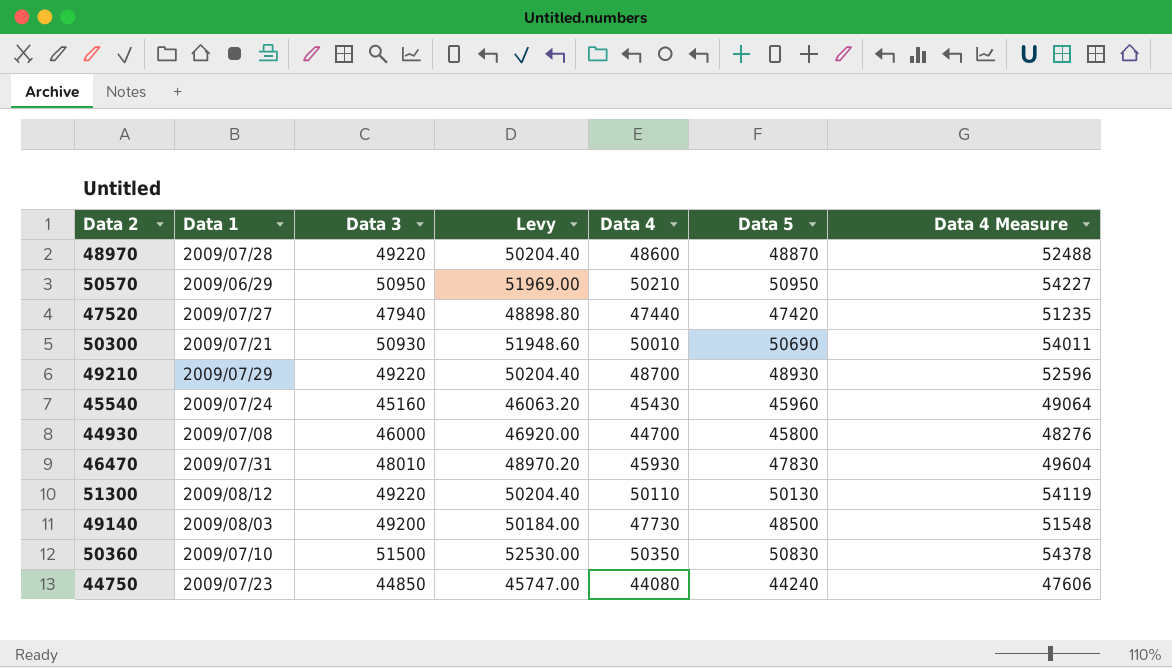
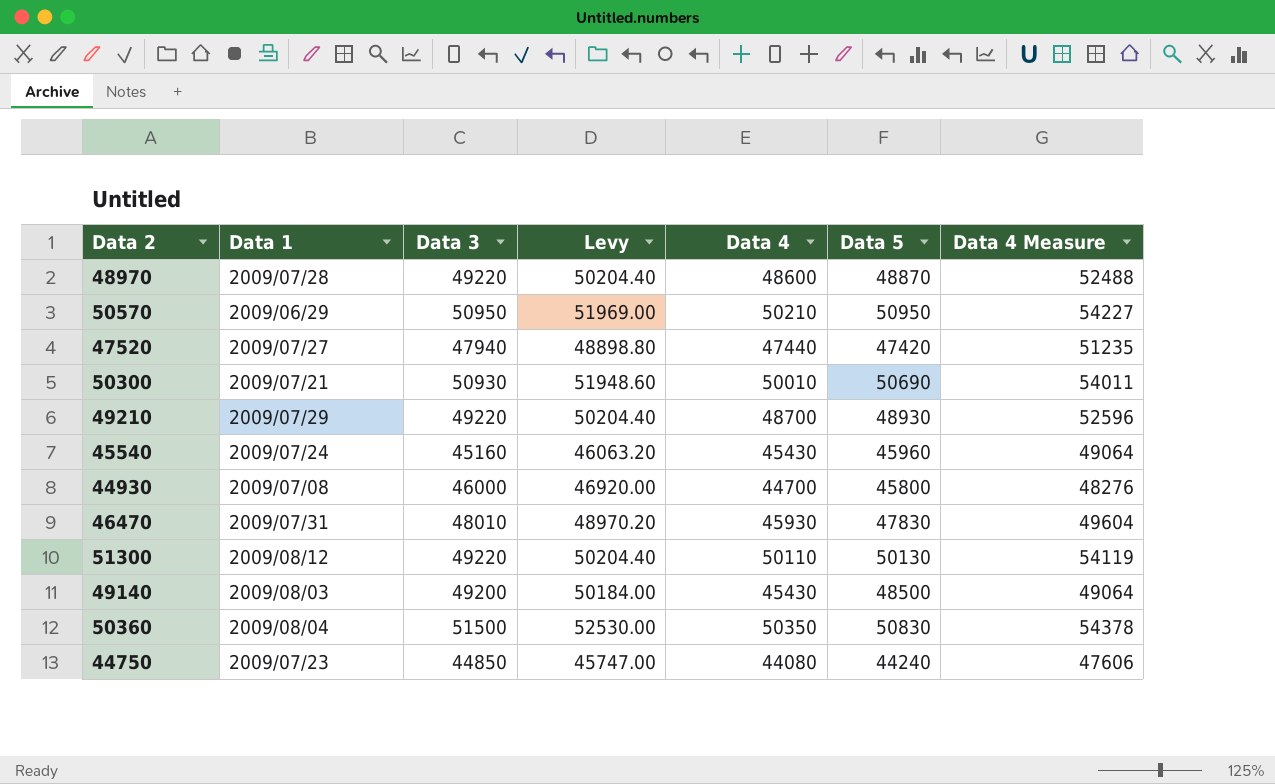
49140 | Data 4: 47730 -> 45430
49140 | Data 4 Measure: 51548 -> 49064
50360 | Data 1: 2009/07/10 -> 2009/08/04

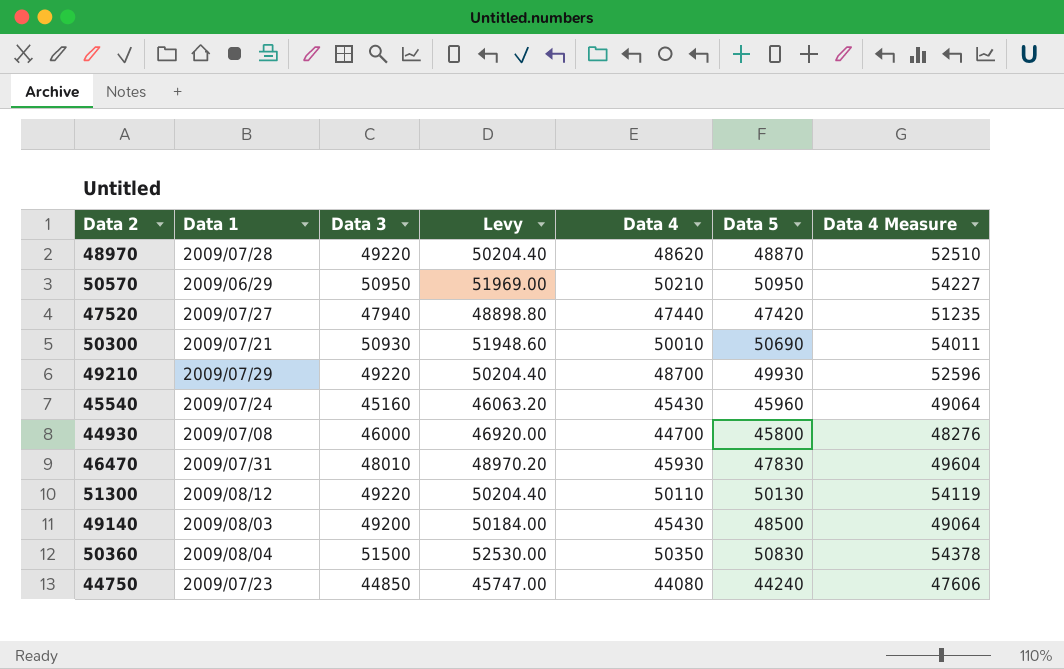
48970 | Data 4: 48600 -> 48620
48970 | Data 4 Measure: 52488 -> 52510
49210 | Data 5: 48930 -> 49930

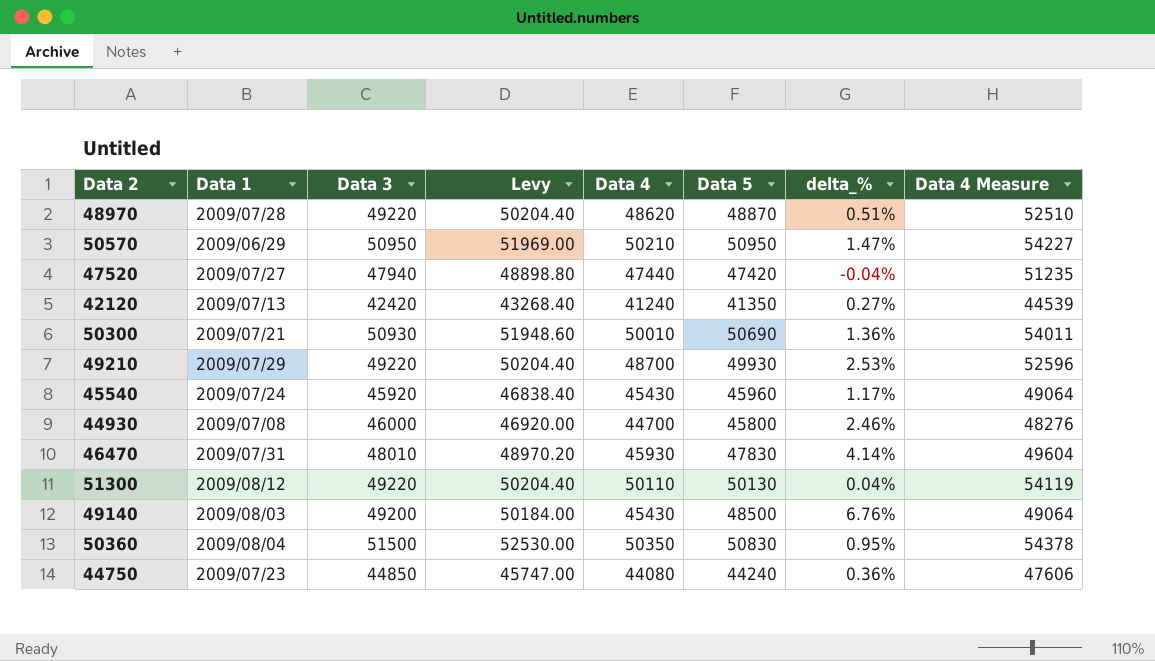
column delta_% | formula: none -> ([Data 5] - [Data 4]) / [Data 4]
row 42120: none -> 2009/07/13 | 42420 | 43268.40 | 41240 | 41350 | 0.27% | 44539
45540 | Data 3: 45160 -> 45920
45540 | Levy: 46063.20 -> 46838.40

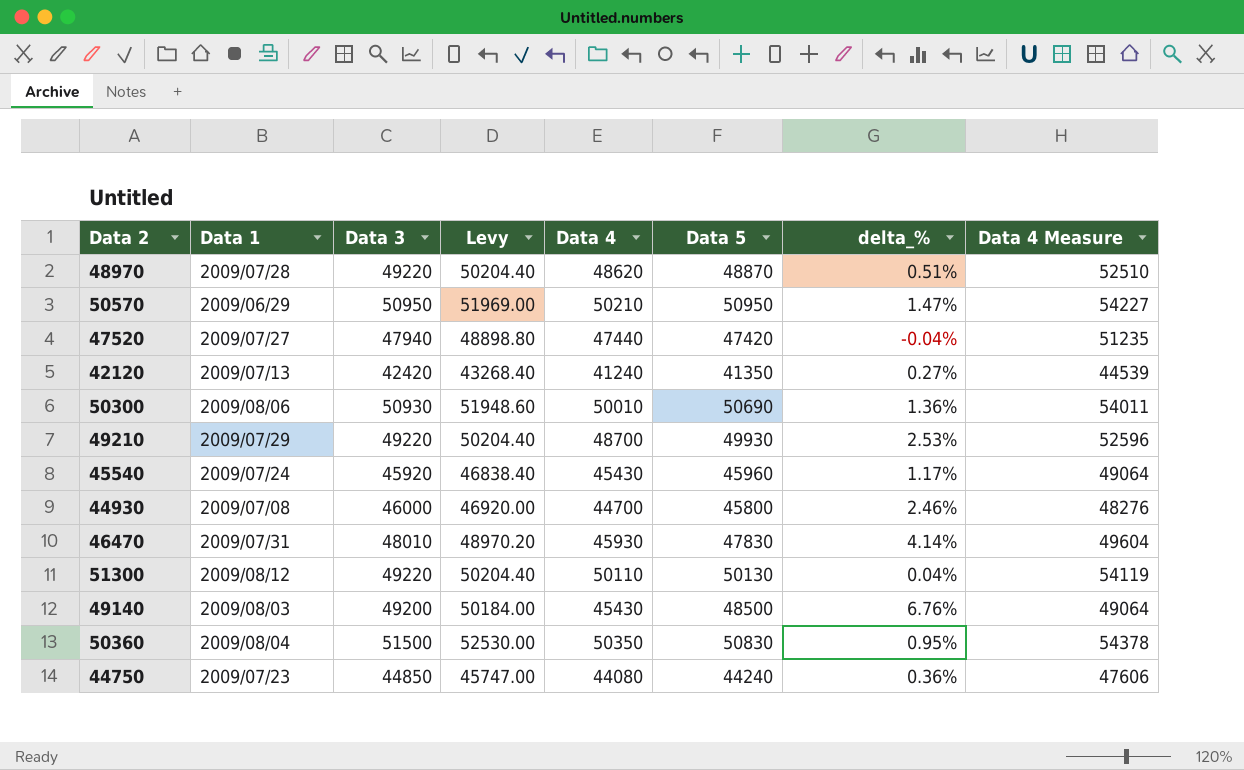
50300 | Data 1: 2009/07/21 -> 2009/08/06

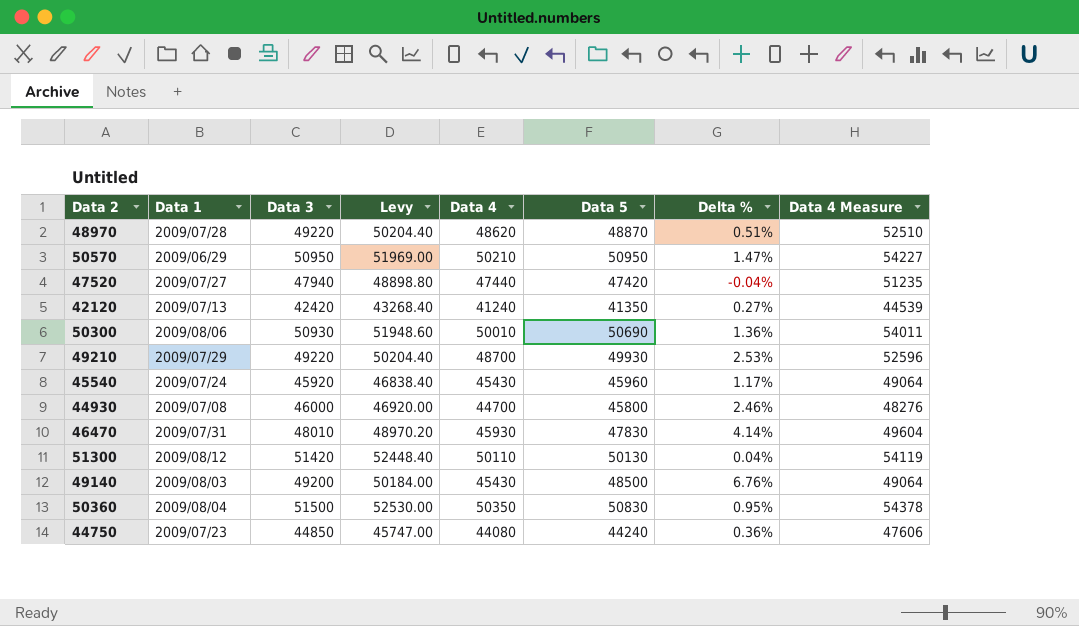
column name: delta_% -> Delta %
51300 | Data 3: 49220 -> 51420
51300 | Levy: 50204.40 -> 52448.40

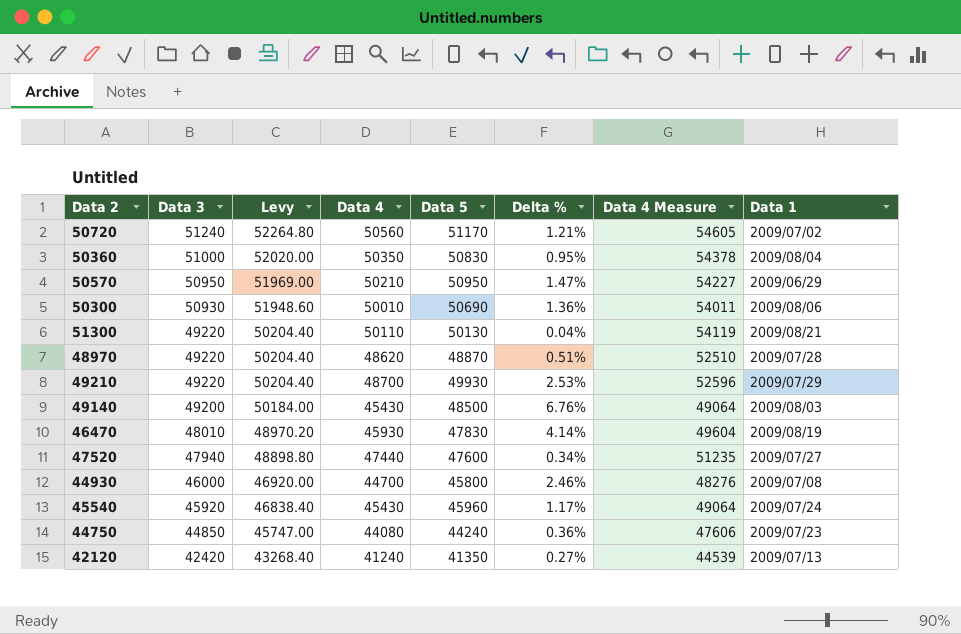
row order: none -> Data 3 descending
column Data 1 | position: 2 -> 8
row 50720: none -> 51240 | 52264.80 | 50560 | 51170 | 1.21% | 54605 | 2009/07/02
50360 | Data 3: 51500 -> 51000
50360 | Levy: 52530.00 -> 52020.00
51300 | Data 3: 51420 -> 49220
51300 | Levy: 52448.40 -> 50204.40
51300 | Data 1: 2009/08/12 -> 2009/08/21
46470 | Data 1: 2009/07/31 -> 2009/08/19
47520 | Data 5: 47420 -> 47600
47520 | Delta %: -0.04% -> 0.34%

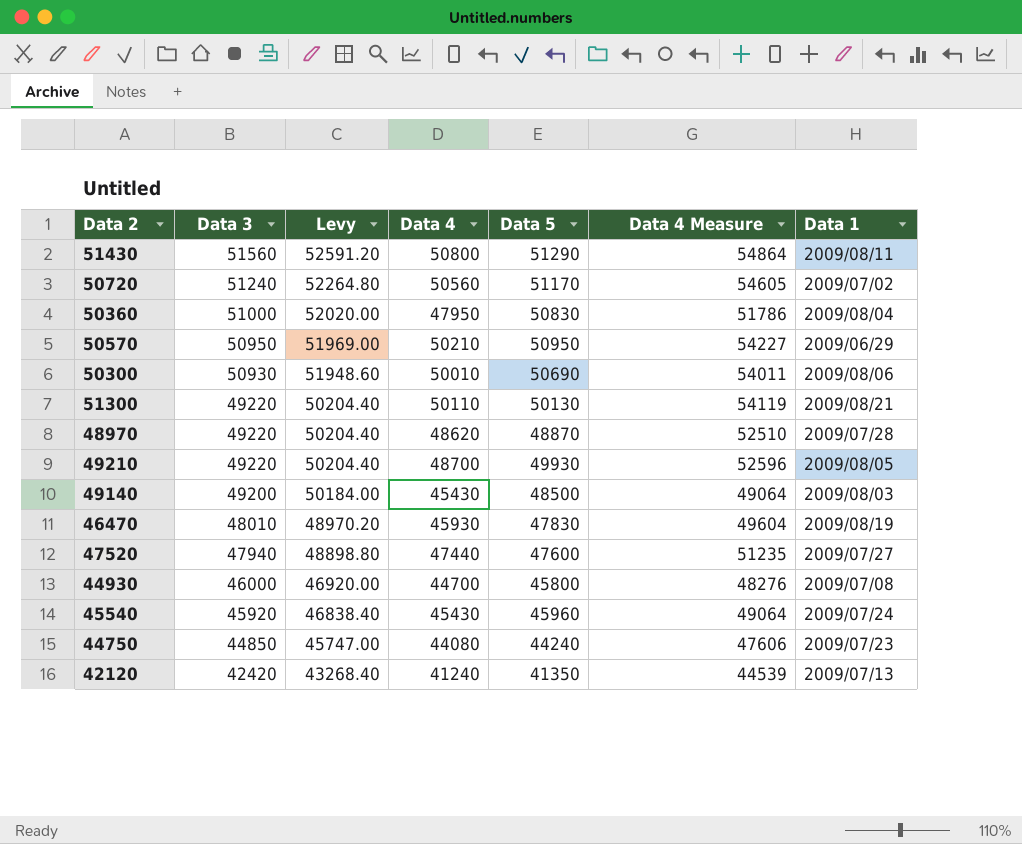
column Delta % | formula: ([Data 5] - [Data 4]) / [Data 4] -> none
row 51430: none -> 51560 | 52591.20 | 50800 | 51290 | 54864 | 2009/08/11
50360 | Data 4: 50350 -> 47950
50360 | Data 4 Measure: 54378 -> 51786
49210 | Data 1: 2009/07/29 -> 2009/08/05

